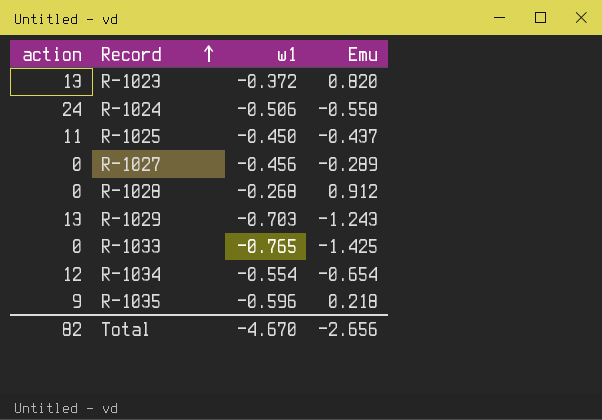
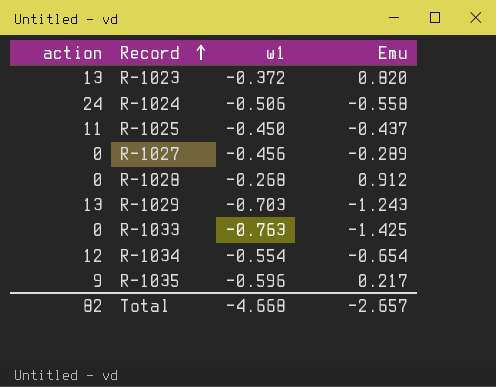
R-1033 | w1: -0.765 -> -0.763
R-1035 | Emu: 0.218 -> 0.217
Total | w1: -4.670 -> -4.668
Total | Emu: -2.656 -> -2.657

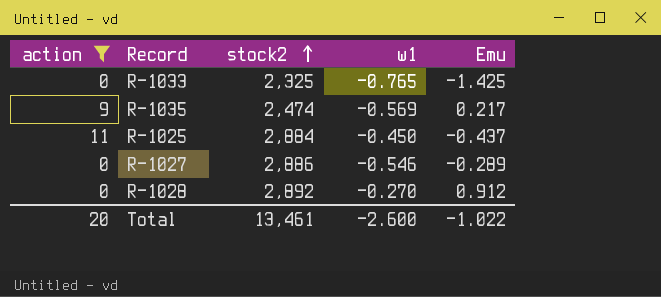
filter: none -> action <= 11
row order: Record ascending -> stock2 ascending
column stock2 | position: none -> 3
R-1033 | w1: -0.763 -> -0.765
R-1035 | w1: -0.596 -> -0.569
R-1027 | w1: -0.456 -> -0.546
R-1028 | w1: -0.268 -> -0.270
Total | action: 82 -> 20
Total | w1: -4.668 -> -2.600
Total | Emu: -2.657 -> -1.022

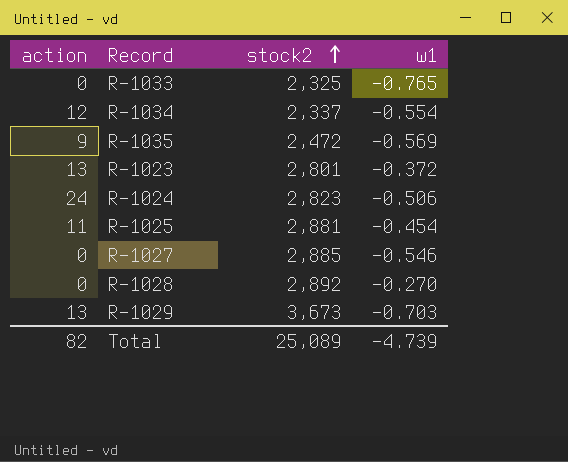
filter: action <= 11 -> none
column Emu | position: 5 -> none
R-1035 | stock2: 2,474 -> 2,472
R-1025 | stock2: 2,884 -> 2,881
R-1025 | w1: -0.450 -> -0.454
R-1027 | stock2: 2,886 -> 2,885
Total | action: 20 -> 82
Total | stock2: 13,461 -> 25,089
Total | w1: -2.600 -> -4.739

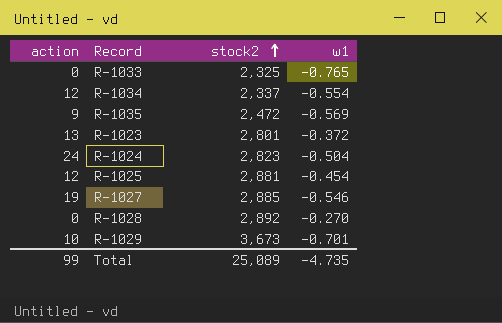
R-1024 | w1: -0.506 -> -0.504
R-1025 | action: 11 -> 12
R-1027 | action: 0 -> 19
R-1029 | action: 13 -> 10
R-1029 | w1: -0.703 -> -0.701
Total | action: 82 -> 99
Total | w1: -4.739 -> -4.735

